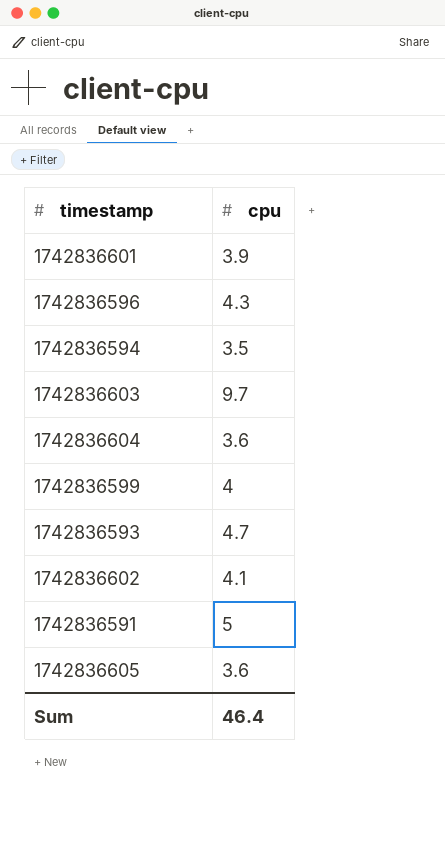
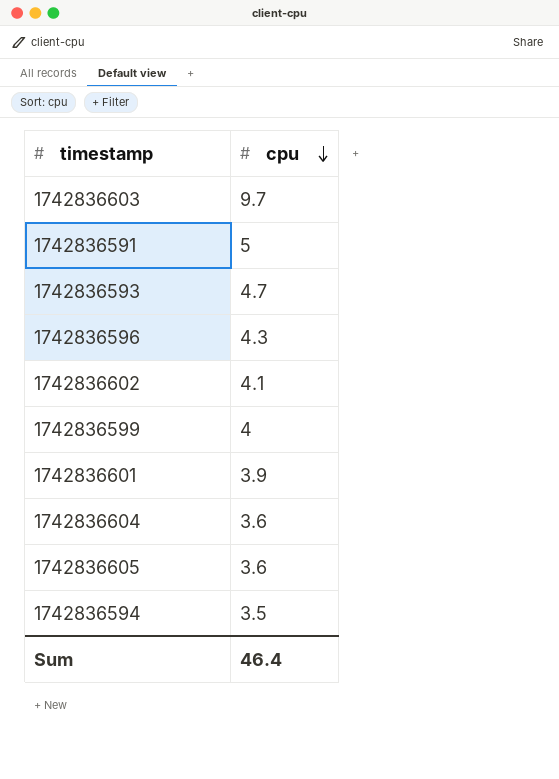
row order: none -> cpu descending

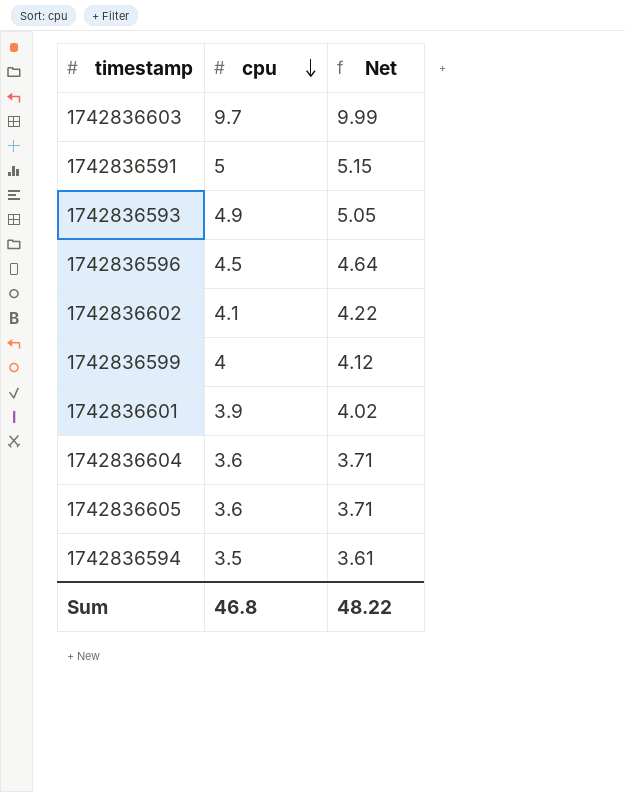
column Net | formula: none -> [cpu] * 1.03
1742836593 | cpu: 4.7 -> 4.9
1742836596 | cpu: 4.3 -> 4.5
Sum | cpu: 46.4 -> 46.8

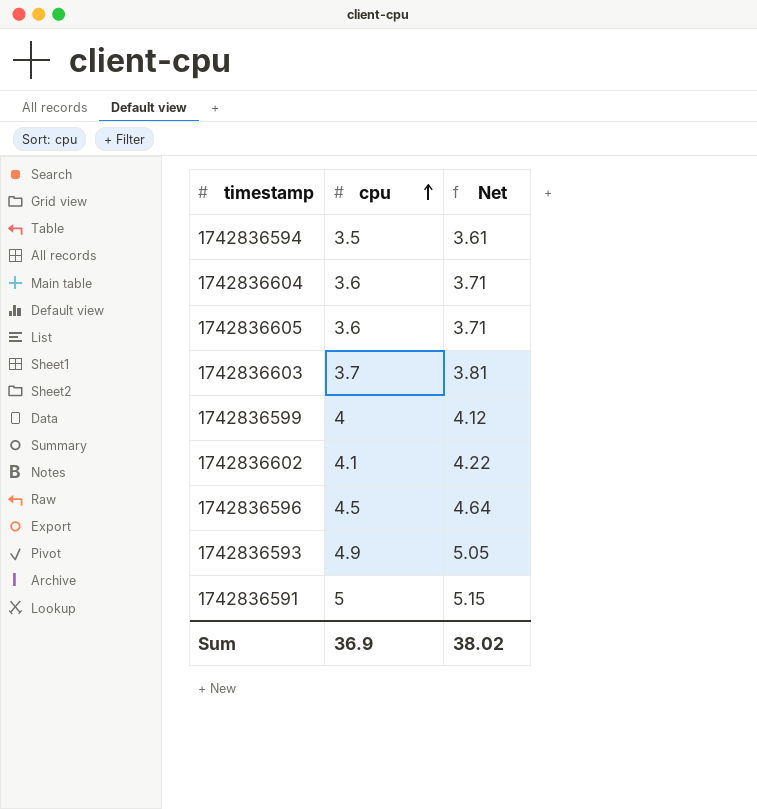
row order: cpu descending -> cpu ascending
row 1742836601: 3.9 | 4.02 -> none
1742836603 | cpu: 9.7 -> 3.7
1742836603 | Net: 9.99 -> 3.81
Sum | cpu: 46.8 -> 36.9
Sum | Net: 48.22 -> 38.02

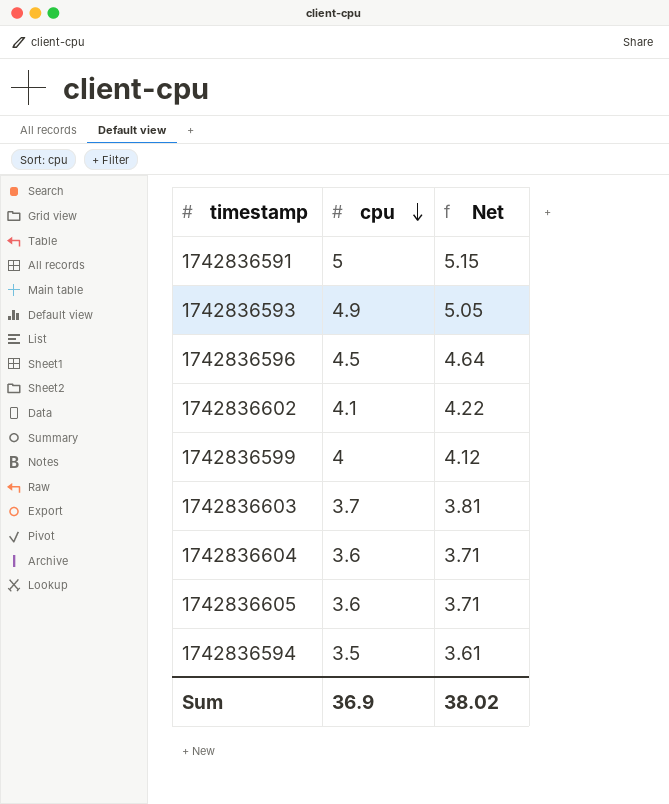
row order: cpu ascending -> cpu descending

